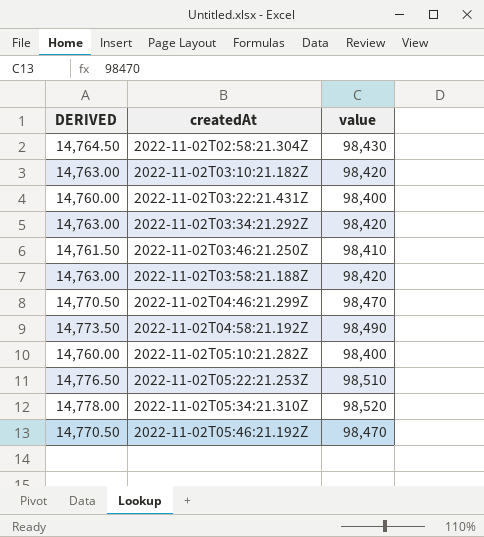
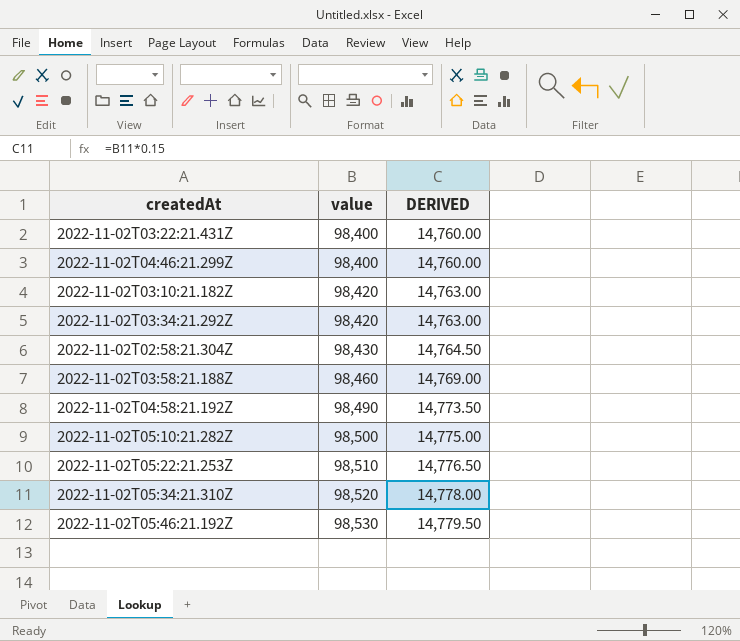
row order: createdAt ascending -> value ascending
column DERIVED | position: 1 -> 3
row 2022-11-02T03:46:21.250Z: 14,761.50 | 98,410 -> none
2022-11-02T04:46:21.299Z | value: 98,470 -> 98,400
2022-11-02T04:46:21.299Z | DERIVED: 14,770.50 -> 14,760.00
2022-11-02T03:58:21.188Z | value: 98,420 -> 98,460
2022-11-02T03:58:21.188Z | DERIVED: 14,763.00 -> 14,769.00
2022-11-02T05:10:21.282Z | value: 98,400 -> 98,500
2022-11-02T05:10:21.282Z | DERIVED: 14,760.00 -> 14,775.00
2022-11-02T05:46:21.192Z | value: 98,470 -> 98,530
2022-11-02T05:46:21.192Z | DERIVED: 14,770.50 -> 14,779.50

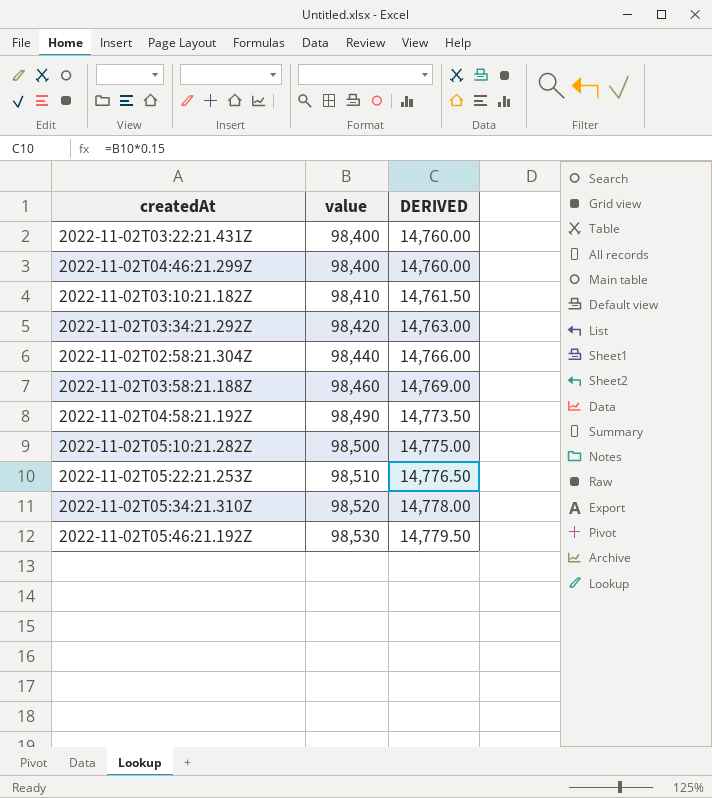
2022-11-02T03:10:21.182Z | value: 98,420 -> 98,410
2022-11-02T03:10:21.182Z | DERIVED: 14,763.00 -> 14,761.50
2022-11-02T02:58:21.304Z | value: 98,430 -> 98,440
2022-11-02T02:58:21.304Z | DERIVED: 14,764.50 -> 14,766.00

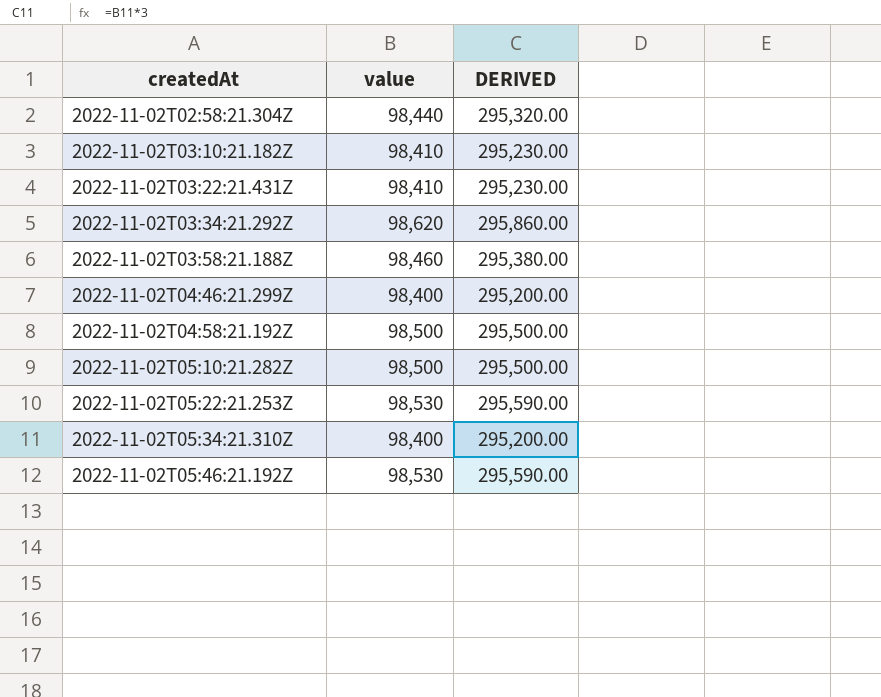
row order: value ascending -> createdAt ascending
column DERIVED | formula: [value] * 0.15 -> [value] * 3
2022-11-02T03:22:21.431Z | value: 98,400 -> 98,410
2022-11-02T03:34:21.292Z | value: 98,420 -> 98,620
2022-11-02T04:58:21.192Z | value: 98,490 -> 98,500
2022-11-02T05:22:21.253Z | value: 98,510 -> 98,530
2022-11-02T05:34:21.310Z | value: 98,520 -> 98,400

